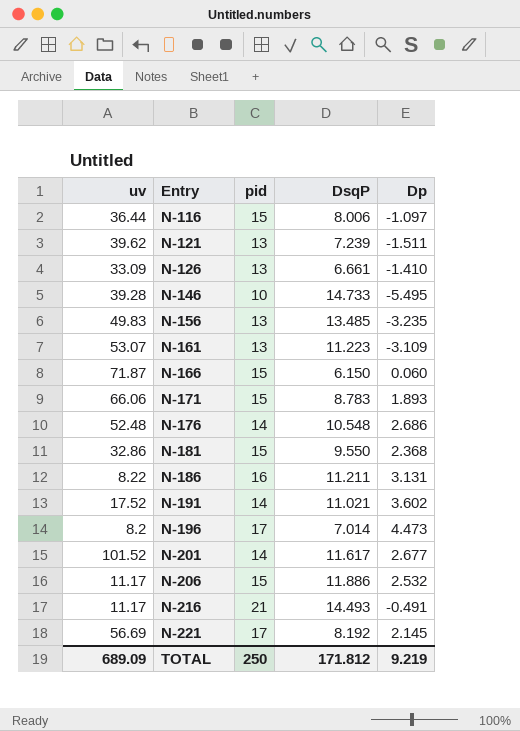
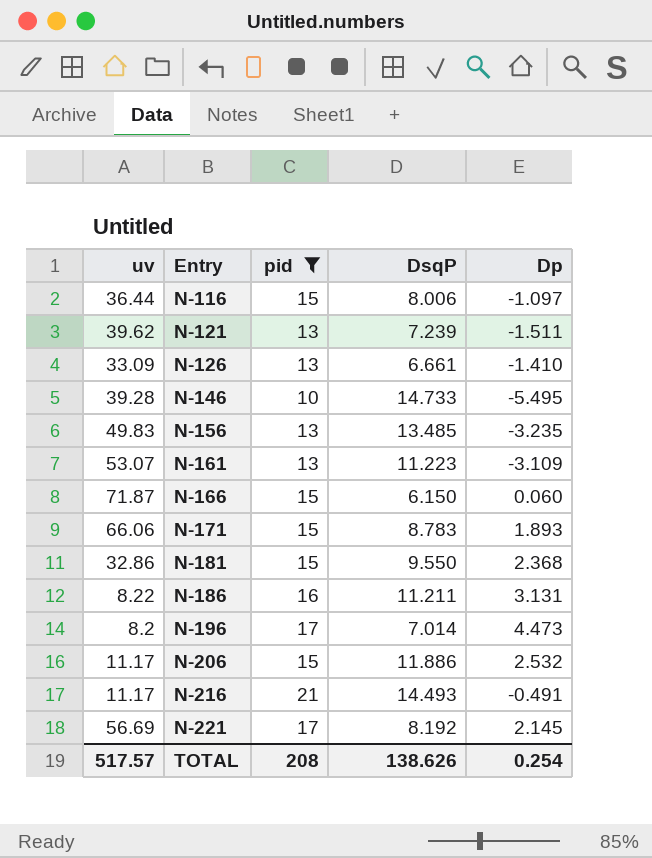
filter: none -> pid != 14
TOTAL | uv: 689.09 -> 517.57
TOTAL | pid: 250 -> 208
TOTAL | DsqP: 171.812 -> 138.626
TOTAL | Dp: 9.219 -> 0.254

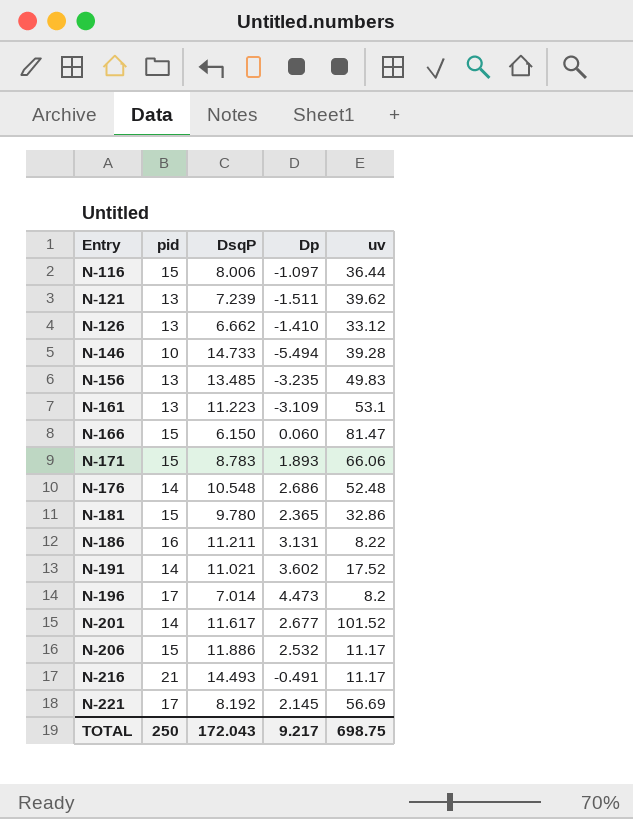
filter: pid != 14 -> none
column uv | position: 1 -> 5
N-126 | DsqP: 6.661 -> 6.662
N-126 | uv: 33.09 -> 33.12
N-146 | Dp: -5.495 -> -5.494
N-161 | uv: 53.07 -> 53.1
N-166 | uv: 71.87 -> 81.47
N-181 | DsqP: 9.550 -> 9.780
N-181 | Dp: 2.368 -> 2.365
TOTAL | pid: 208 -> 250
TOTAL | DsqP: 138.626 -> 172.043
TOTAL | Dp: 0.254 -> 9.217
TOTAL | uv: 517.57 -> 698.75

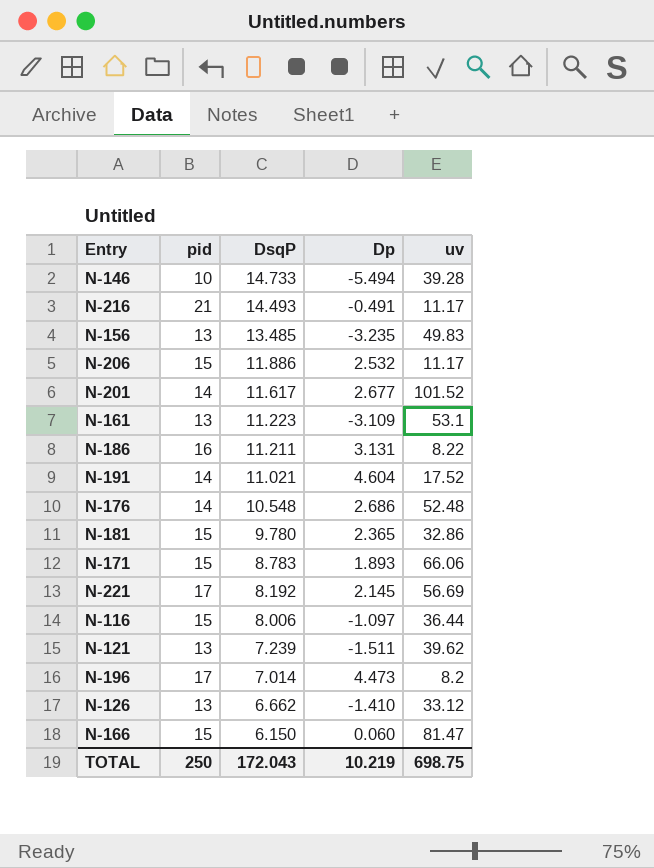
row order: Entry ascending -> DsqP descending
N-191 | Dp: 3.602 -> 4.604
TOTAL | Dp: 9.217 -> 10.219

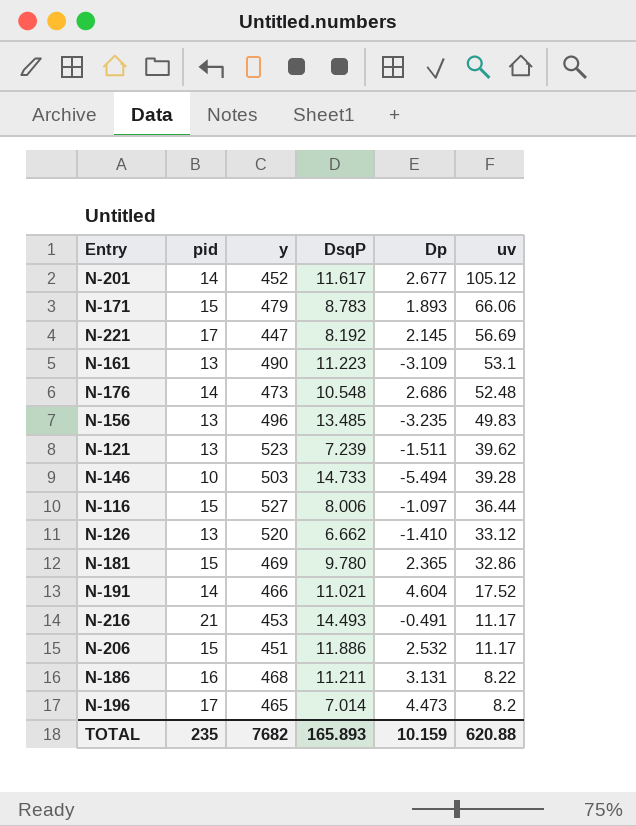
row order: DsqP descending -> uv descending
column y | position: none -> 3
row N-166: 15 | 6.150 | 0.060 | 81.47 -> none
N-201 | uv: 101.52 -> 105.12
TOTAL | pid: 250 -> 235
TOTAL | DsqP: 172.043 -> 165.893
TOTAL | Dp: 10.219 -> 10.159
TOTAL | uv: 698.75 -> 620.88

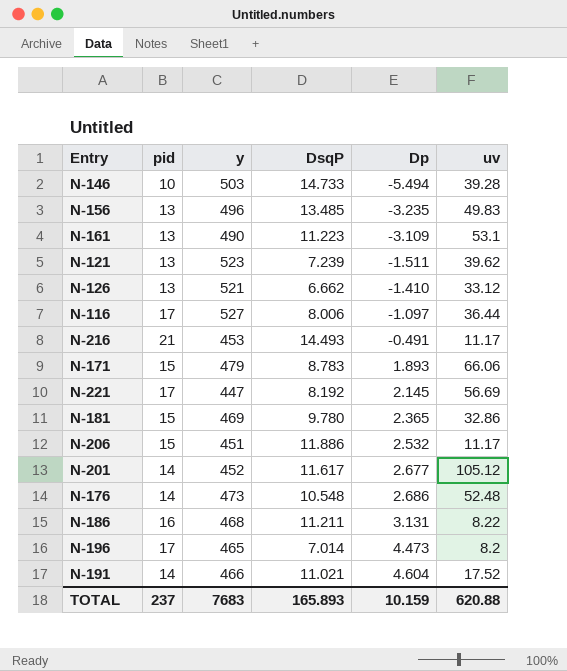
row order: uv descending -> Dp ascending
N-126 | y: 520 -> 521
N-116 | pid: 15 -> 17
TOTAL | pid: 235 -> 237
TOTAL | y: 7682 -> 7683

